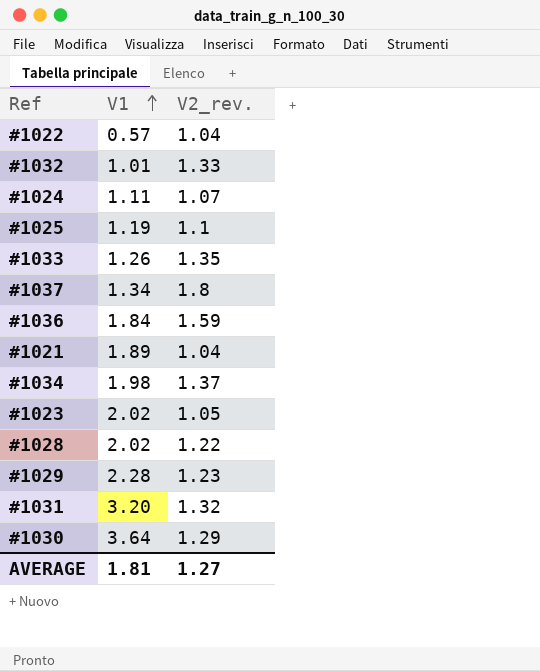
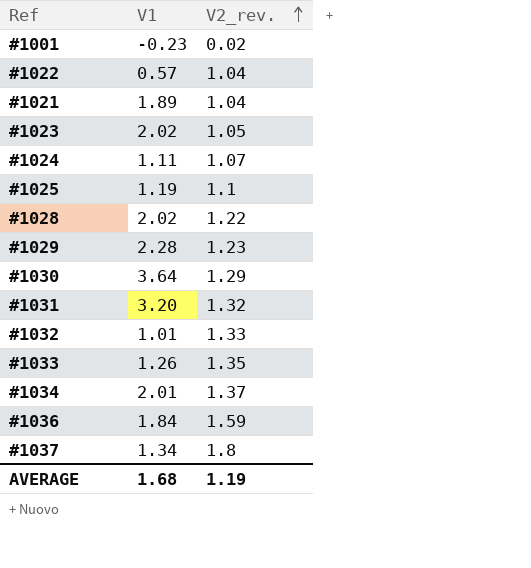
row order: V1 ascending -> V2_rev. ascending
row #1001: none -> -0.23 | 0.02
#1034 | V1: 1.98 -> 2.01
AVERAGE | V1: 1.81 -> 1.68
AVERAGE | V2_rev.: 1.27 -> 1.19

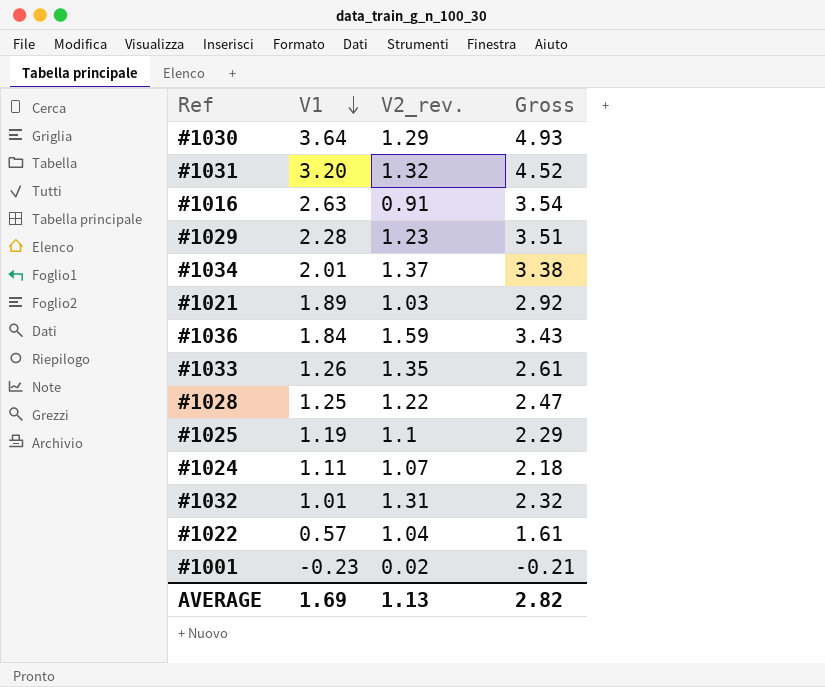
row order: V2_rev. ascending -> V1 descending
column Gross | formula: none -> [V1] + [V2_rev.]
row #1023: 2.02 | 1.05 -> none
row #1037: 1.34 | 1.8 -> none
row #1016: none -> 2.63 | 0.91 | 3.54
#1021 | V2_rev.: 1.04 -> 1.03
#1028 | V1: 2.02 -> 1.25
#1032 | V2_rev.: 1.33 -> 1.31
AVERAGE | V1: 1.68 -> 1.69
AVERAGE | V2_rev.: 1.19 -> 1.13

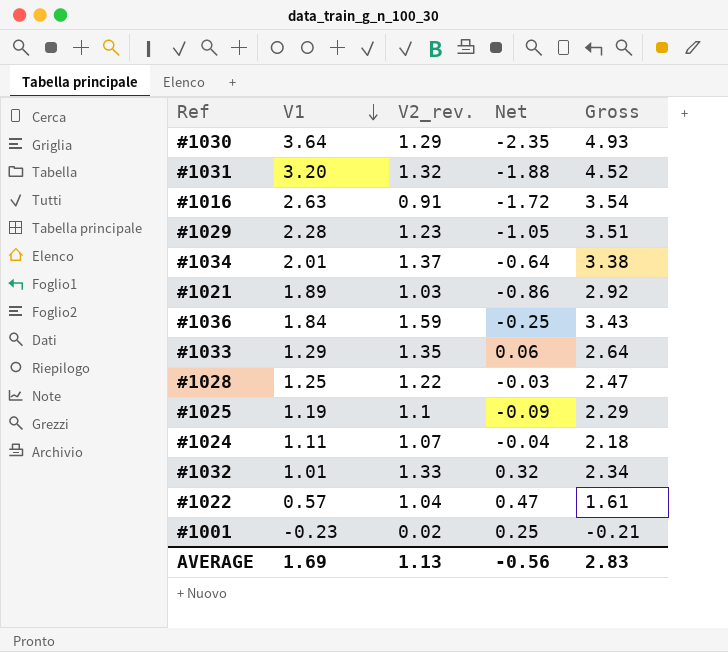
column Net | formula: none -> [V2_rev.] - [V1]
#1033 | V1: 1.26 -> 1.29
#1033 | Gross: 2.61 -> 2.64
#1032 | V2_rev.: 1.31 -> 1.33
#1032 | Gross: 2.32 -> 2.34
AVERAGE | Gross: 2.82 -> 2.83

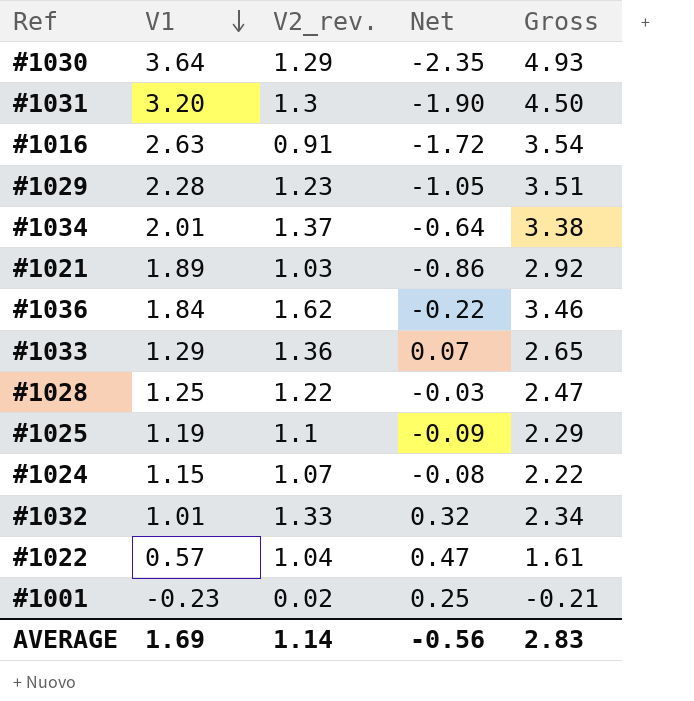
#1031 | V2_rev.: 1.32 -> 1.3
#1031 | Net: -1.88 -> -1.90
#1031 | Gross: 4.52 -> 4.50
#1036 | V2_rev.: 1.59 -> 1.62
#1036 | Net: -0.25 -> -0.22
#1036 | Gross: 3.43 -> 3.46
#1033 | V2_rev.: 1.35 -> 1.36
#1033 | Net: 0.06 -> 0.07
#1033 | Gross: 2.64 -> 2.65
#1024 | V1: 1.11 -> 1.15
#1024 | Net: -0.04 -> -0.08
#1024 | Gross: 2.18 -> 2.22
AVERAGE | V2_rev.: 1.13 -> 1.14

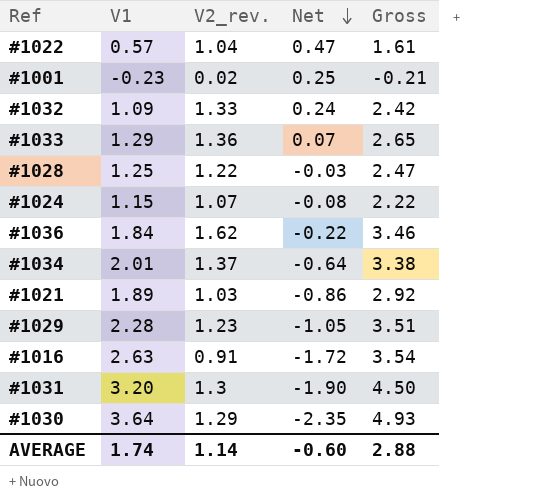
row order: V1 descending -> Net descending
row #1025: 1.19 | 1.1 | -0.09 | 2.29 -> none
#1032 | V1: 1.01 -> 1.09
#1032 | Net: 0.32 -> 0.24
#1032 | Gross: 2.34 -> 2.42
AVERAGE | V1: 1.69 -> 1.74
AVERAGE | Net: -0.56 -> -0.60
AVERAGE | Gross: 2.83 -> 2.88

